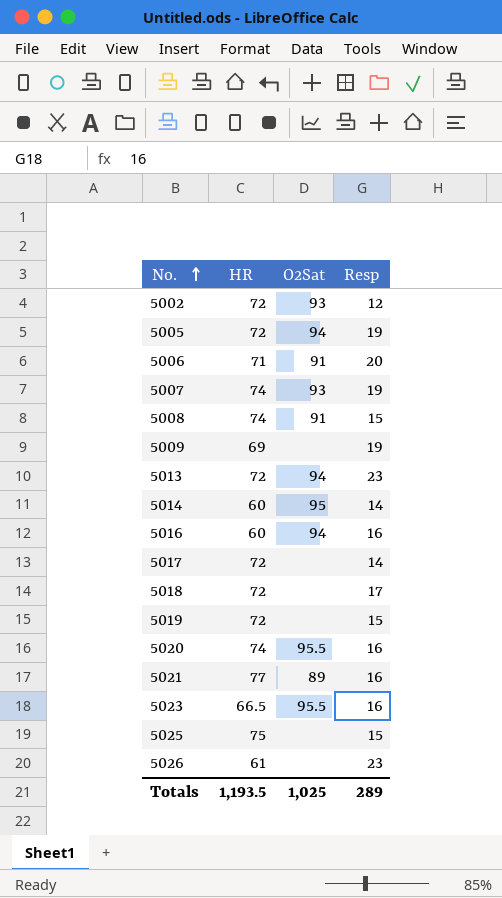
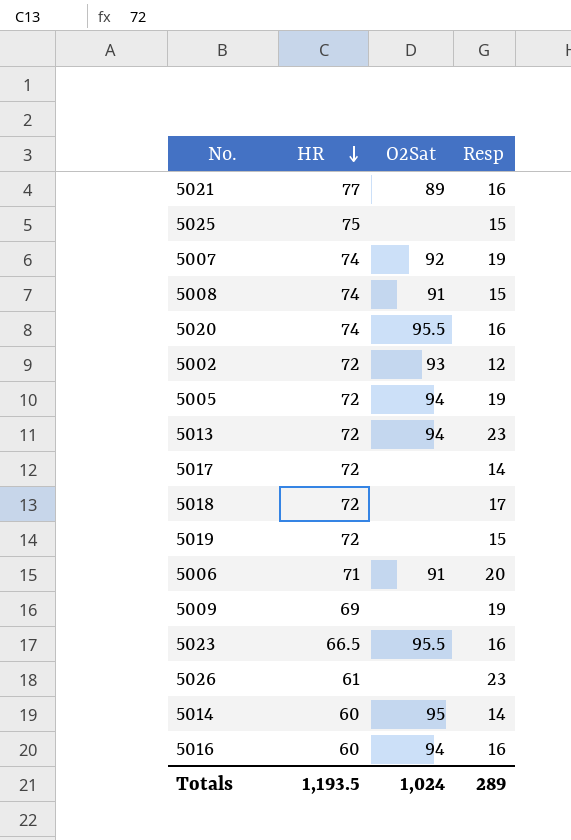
row order: No. ascending -> HR descending
5007 | O2Sat: 93 -> 92
Totals | O2Sat: 1,025 -> 1,024

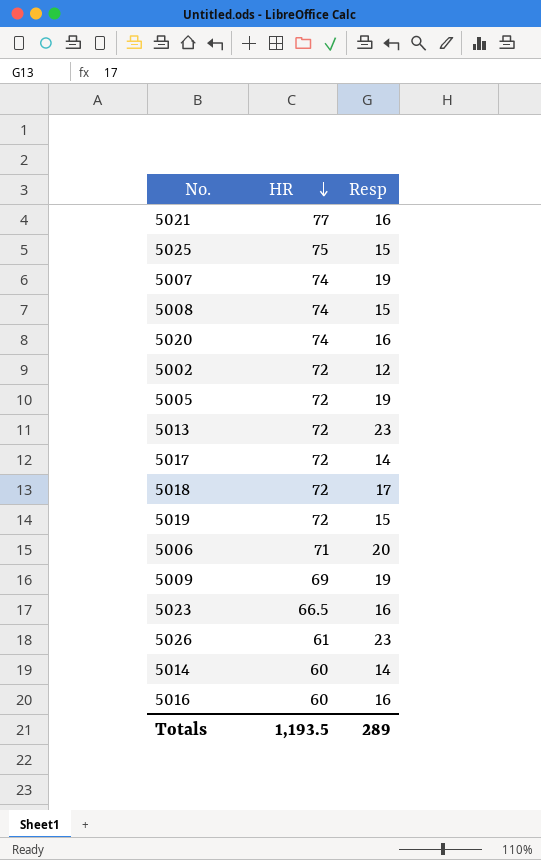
column O2Sat | position: 3 -> none

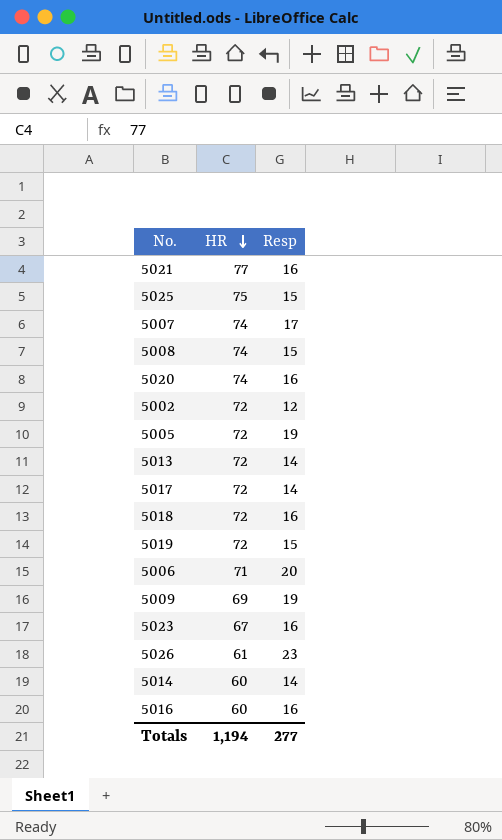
5007 | Resp: 19 -> 17
5013 | Resp: 23 -> 14
5018 | Resp: 17 -> 16
5023 | HR: 66.5 -> 67
Totals | HR: 1,193.5 -> 1,194
Totals | Resp: 289 -> 277

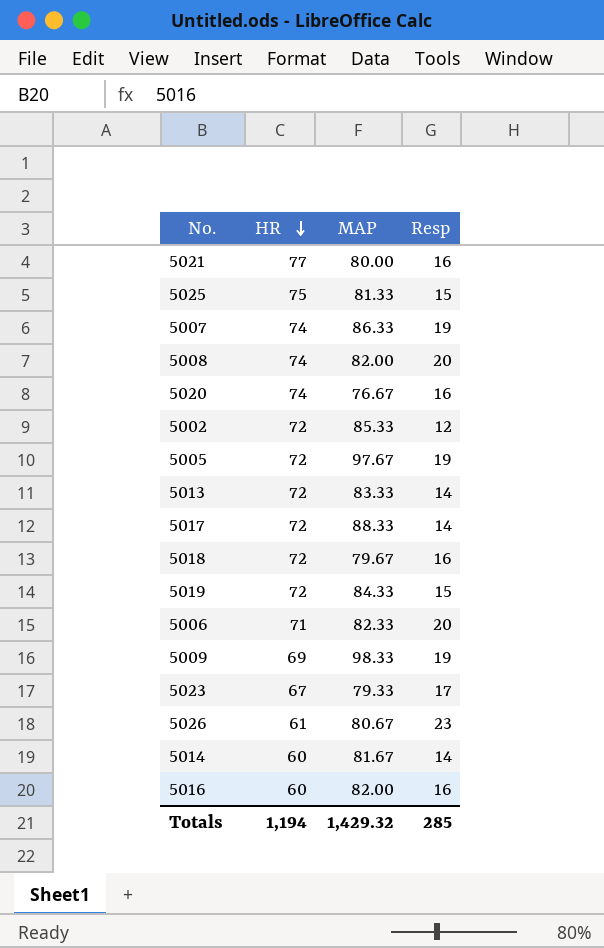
column MAP | position: none -> 3
5007 | Resp: 17 -> 19
5008 | Resp: 15 -> 20
5023 | Resp: 16 -> 17
Totals | Resp: 277 -> 285

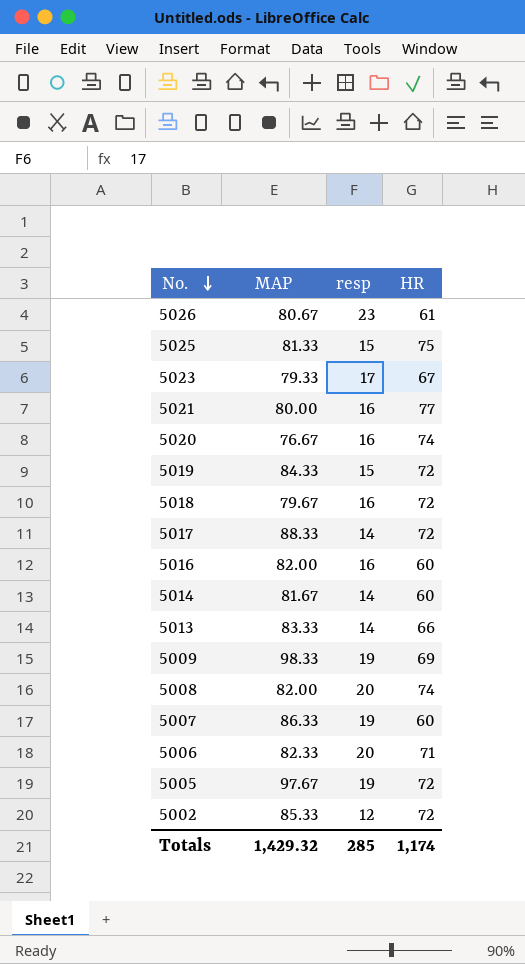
row order: HR descending -> No. descending
column name: Resp -> resp
column HR | position: 2 -> 4
5013 | HR: 72 -> 66
5007 | HR: 74 -> 60
Totals | HR: 1,194 -> 1,174

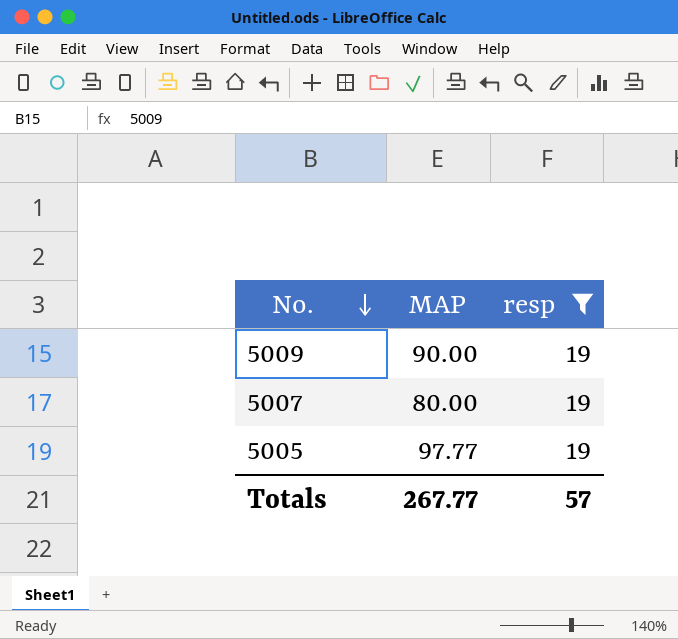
filter: none -> resp = 19
column HR | position: 4 -> none
5009 | MAP: 98.33 -> 90.00
5007 | MAP: 86.33 -> 80.00
5005 | MAP: 97.67 -> 97.77
Totals | MAP: 1,429.32 -> 267.77
Totals | resp: 285 -> 57

